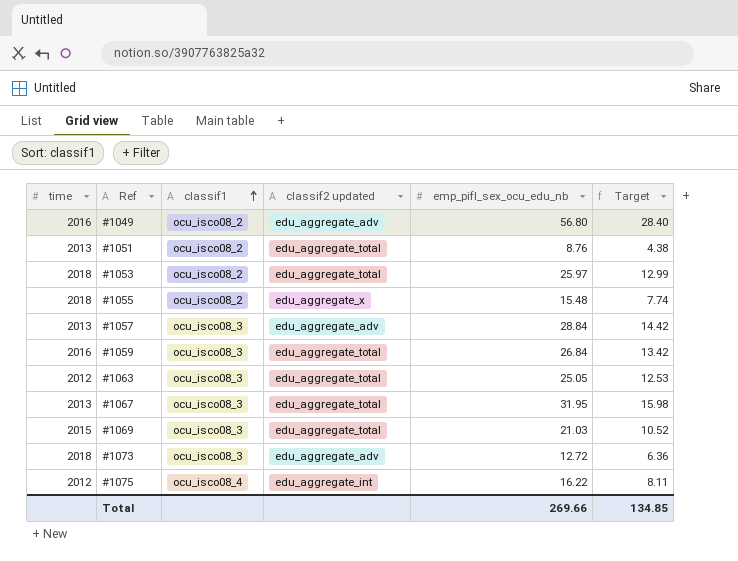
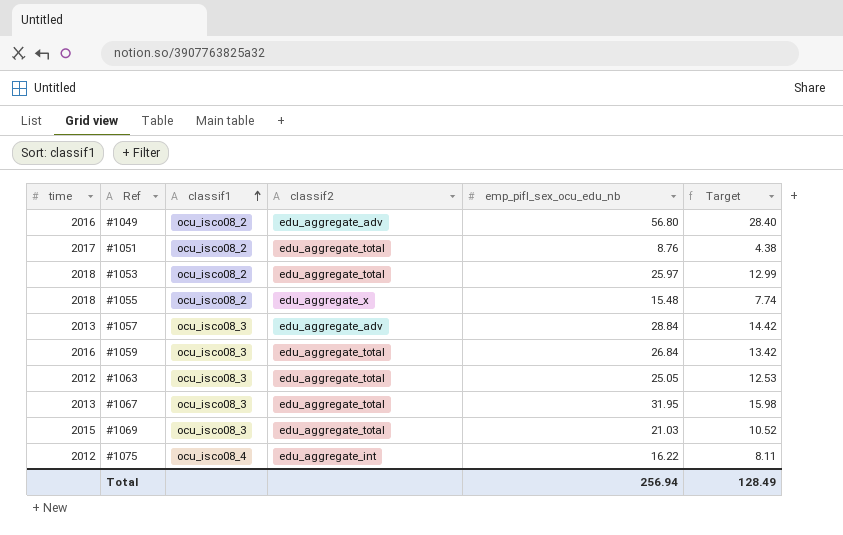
column name: classif2 updated -> classif2
row #1073: 2018 | ocu_isco08_3 | edu_aggregate_adv | 12.72 | 6.36 -> none
#1051 | time: 2013 -> 2017
Total | emp_pifl_sex_ocu_edu_nb: 269.66 -> 256.94
Total | Target: 134.85 -> 128.49

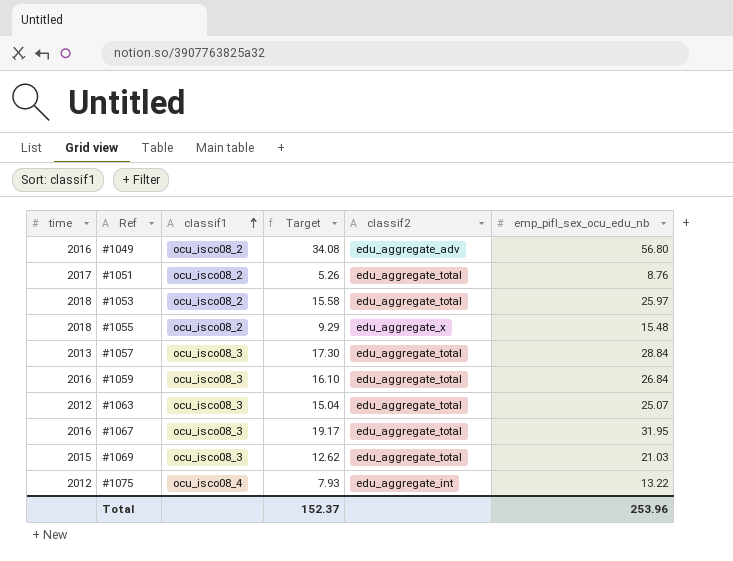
column Target | formula: [emp_pifl_sex_ocu_edu_nb] * 0.5 -> [emp_pifl_sex_ocu_edu_nb] * 0.6
column Target | position: 6 -> 4
#1057 | classif2: edu_aggregate_adv -> edu_aggregate_total
#1063 | emp_pifl_sex_ocu_edu_nb: 25.05 -> 25.07
#1067 | time: 2013 -> 2016
#1075 | emp_pifl_sex_ocu_edu_nb: 16.22 -> 13.22
Total | Target: 128.49 -> 152.37
Total | emp_pifl_sex_ocu_edu_nb: 256.94 -> 253.96

